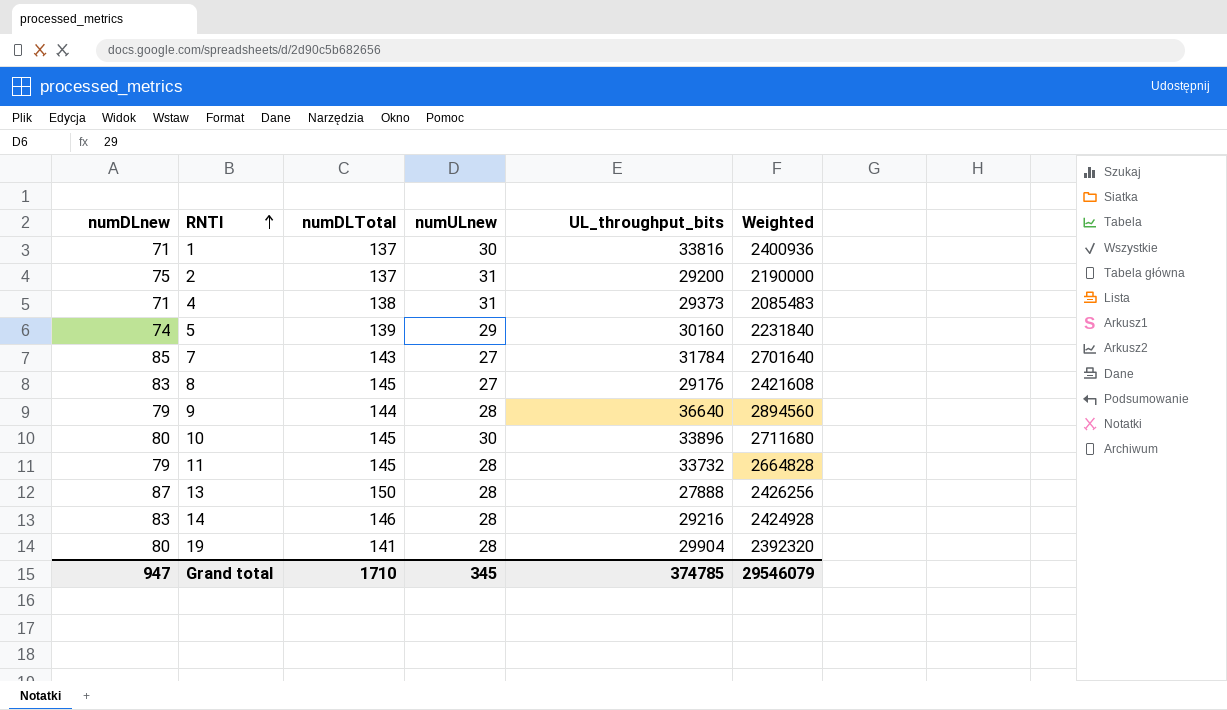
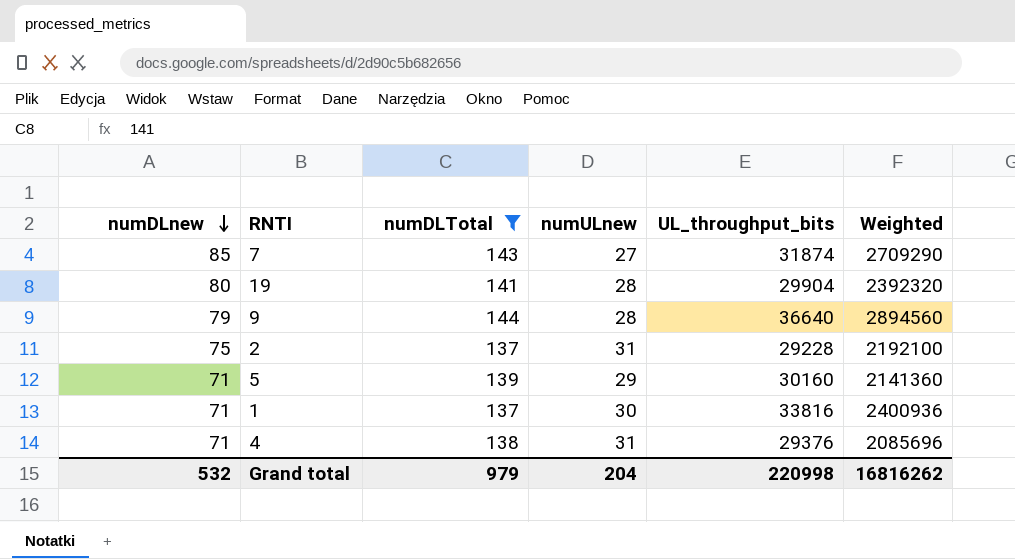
filter: none -> numDLTotal <= 144
row order: RNTI ascending -> numDLnew descending
7 | UL_throughput_bits: 31784 -> 31874
7 | Weighted: 2701640 -> 2709290
2 | UL_throughput_bits: 29200 -> 29228
2 | Weighted: 2190000 -> 2192100
5 | numDLnew: 74 -> 71
5 | Weighted: 2231840 -> 2141360
4 | UL_throughput_bits: 29373 -> 29376
4 | Weighted: 2085483 -> 2085696
Grand total | numDLnew: 947 -> 532
Grand total | numDLTotal: 1710 -> 979
Grand total | numULnew: 345 -> 204
Grand total | UL_throughput_bits: 374785 -> 220998
Grand total | Weighted: 29546079 -> 16816262

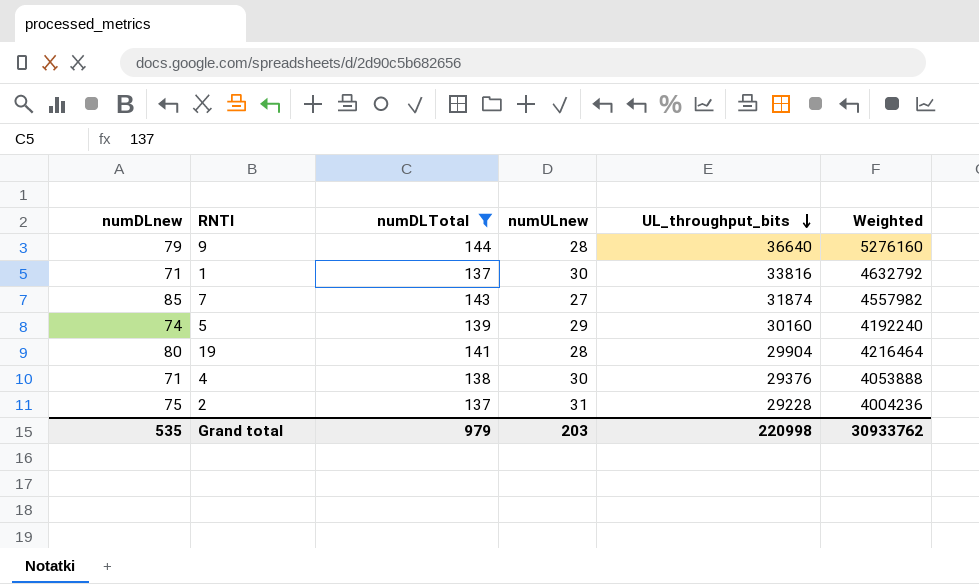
row order: numDLnew descending -> UL_throughput_bits descending
column Weighted | formula: [numDLnew] * [UL_throughput_bits] -> [numDLTotal] * [UL_throughput_bits]
5 | numDLnew: 71 -> 74
4 | numULnew: 31 -> 30
Grand total | numDLnew: 532 -> 535
Grand total | numULnew: 204 -> 203
Grand total | Weighted: 16816262 -> 30933762

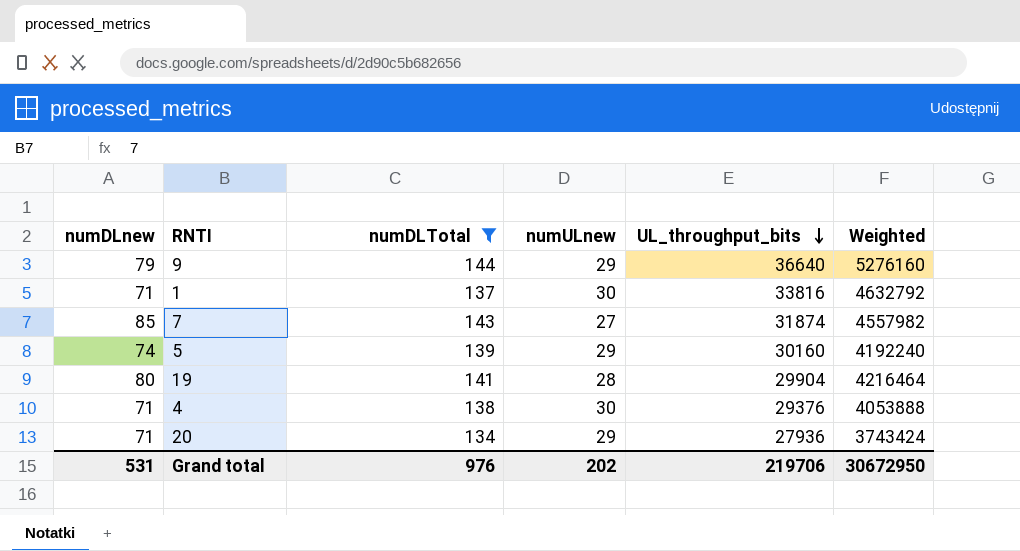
row 2: 75 | 137 | 31 | 29228 | 4004236 -> none
9 | numULnew: 28 -> 29
row 20: none -> 71 | 134 | 29 | 27936 | 3743424
Grand total | numDLnew: 535 -> 531
Grand total | numDLTotal: 979 -> 976
Grand total | numULnew: 203 -> 202
Grand total | UL_throughput_bits: 220998 -> 219706
Grand total | Weighted: 30933762 -> 30672950

